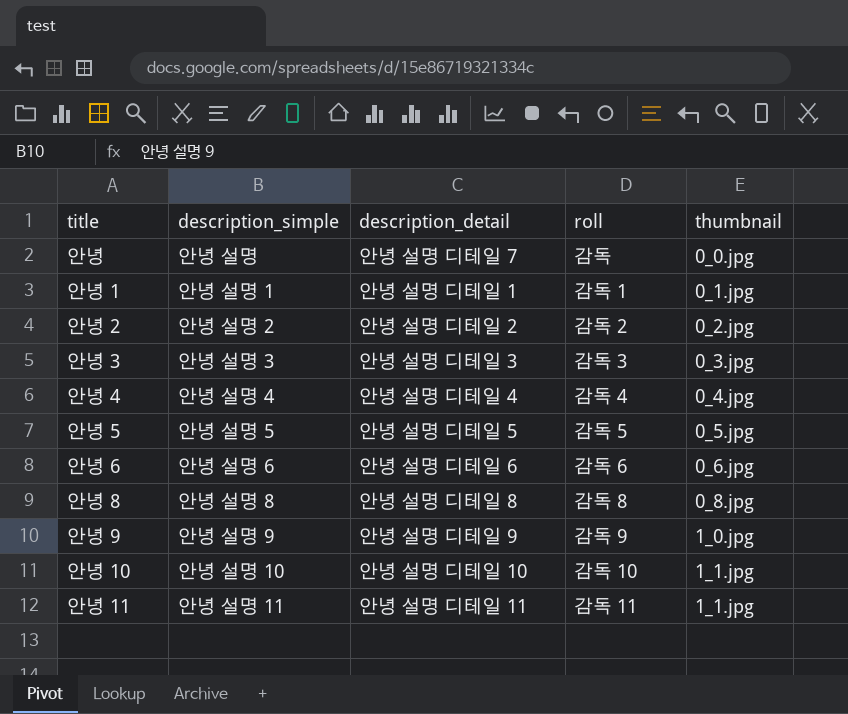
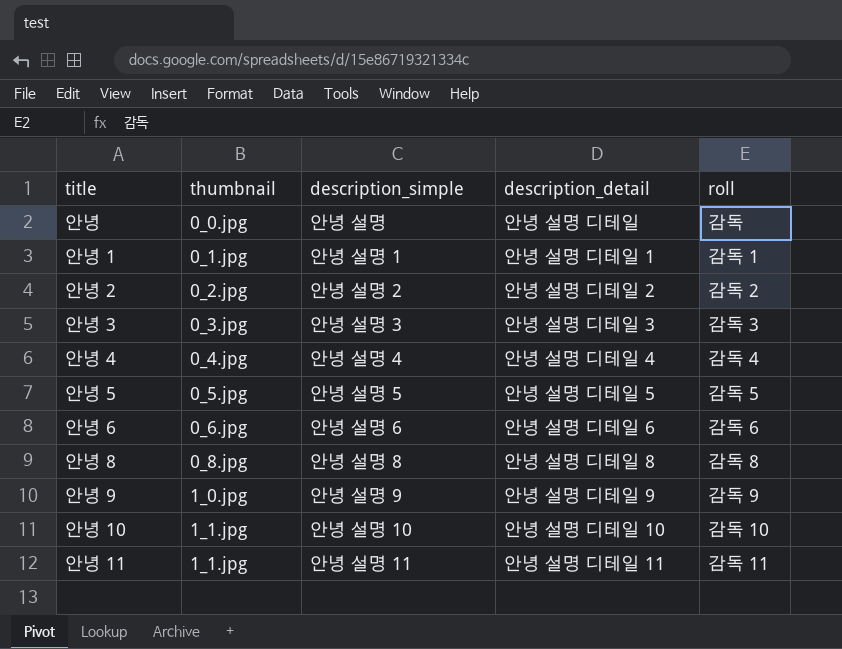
column thumbnail | position: 5 -> 2
안녕 | description_detail: 안녕 설명 디테일 7 -> 안녕 설명 디테일

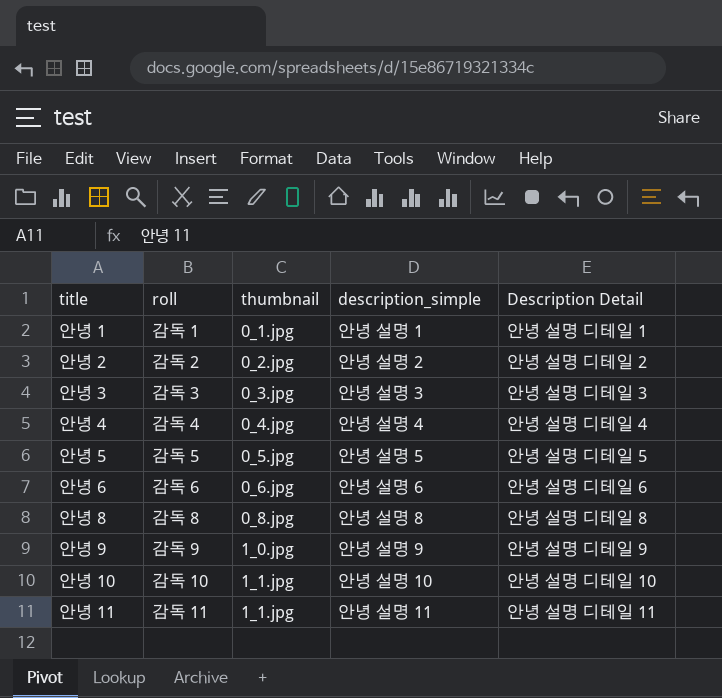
column roll | position: 5 -> 2
column name: description_detail -> Description Detail
row 안녕: 0_0.jpg | 안녕 설명 | 안녕 설명 디테일 | 감독 -> none

